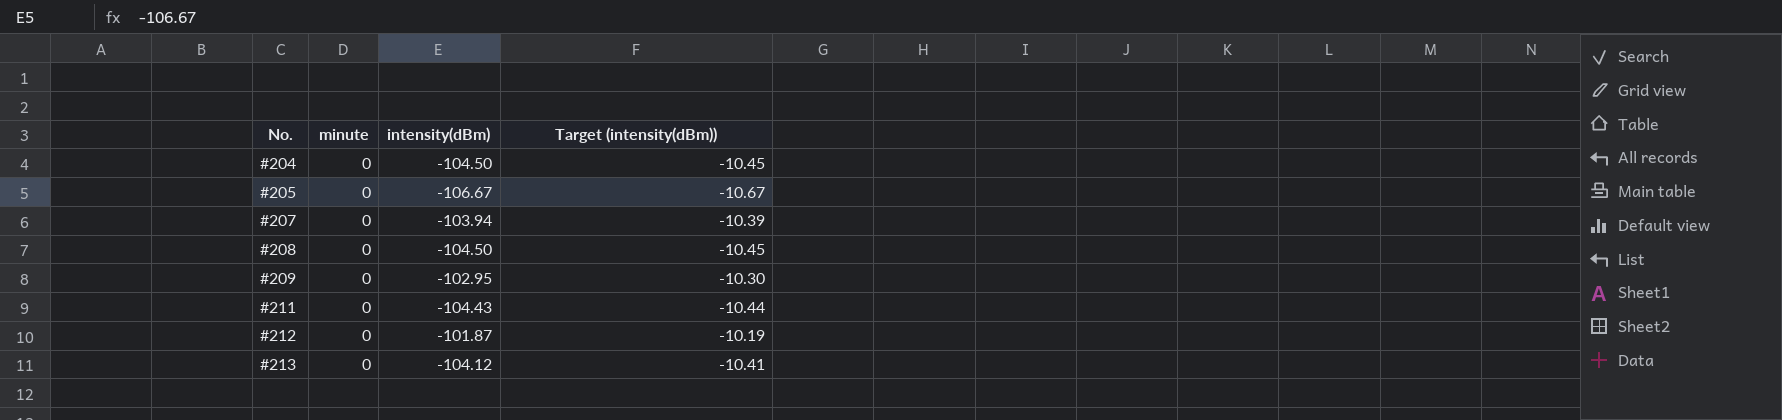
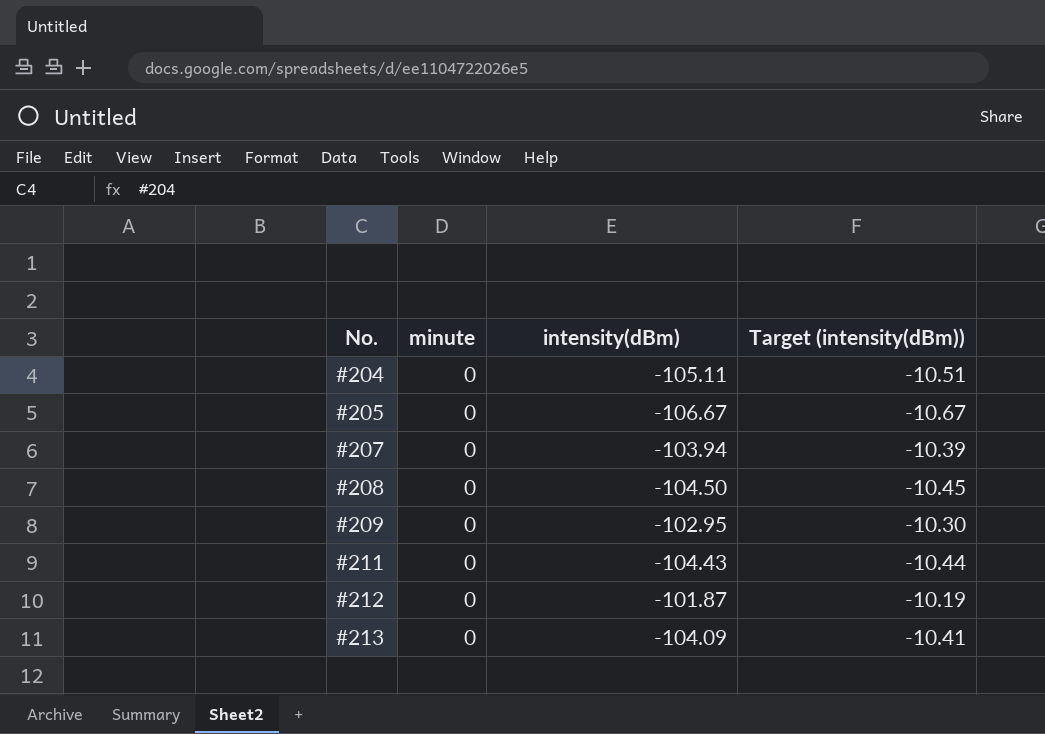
#204 | intensity(dBm): -104.50 -> -105.11
#204 | Target (intensity(dBm)): -10.45 -> -10.51
#213 | intensity(dBm): -104.12 -> -104.09

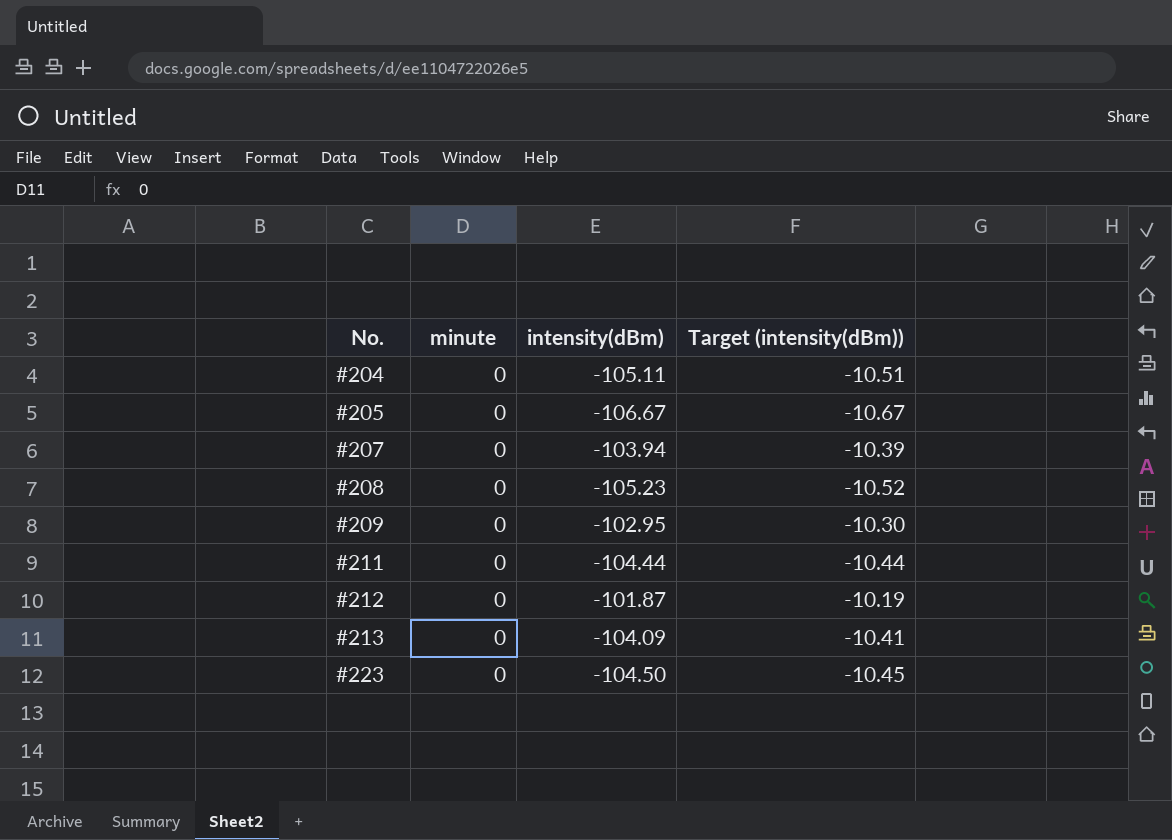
#208 | intensity(dBm): -104.50 -> -105.23
#208 | Target (intensity(dBm)): -10.45 -> -10.52
#211 | intensity(dBm): -104.43 -> -104.44
row #223: none -> 0 | -104.50 | -10.45

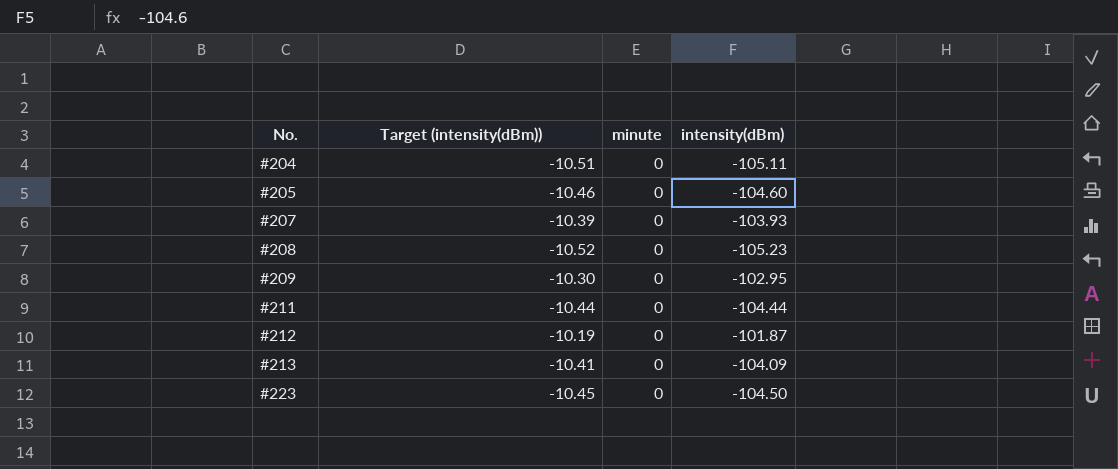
column Target (intensity(dBm)) | position: 4 -> 2
#205 | Target (intensity(dBm)): -10.67 -> -10.46
#205 | intensity(dBm): -106.67 -> -104.60
#207 | intensity(dBm): -103.94 -> -103.93

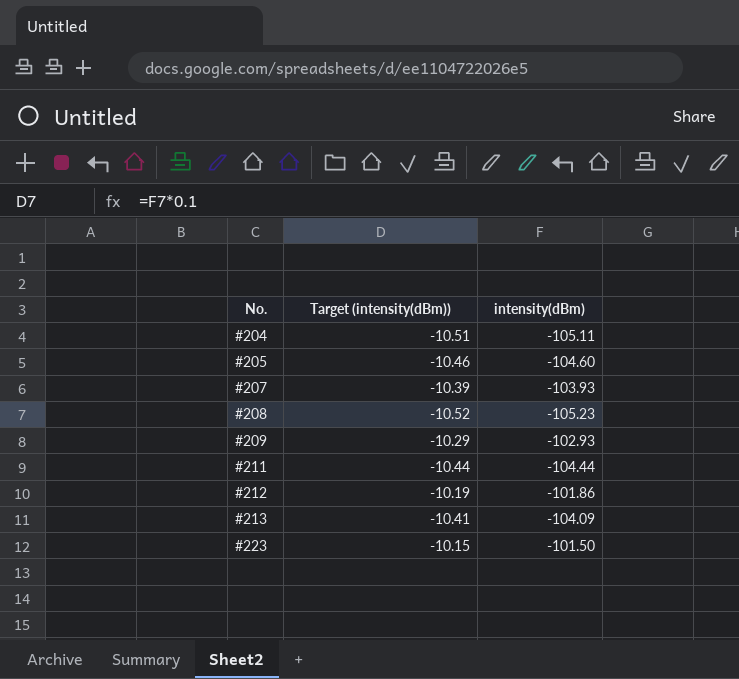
column minute | position: 3 -> none
#209 | Target (intensity(dBm)): -10.30 -> -10.29
#209 | intensity(dBm): -102.95 -> -102.93
#212 | intensity(dBm): -101.87 -> -101.86
#223 | Target (intensity(dBm)): -10.45 -> -10.15
#223 | intensity(dBm): -104.50 -> -101.50

